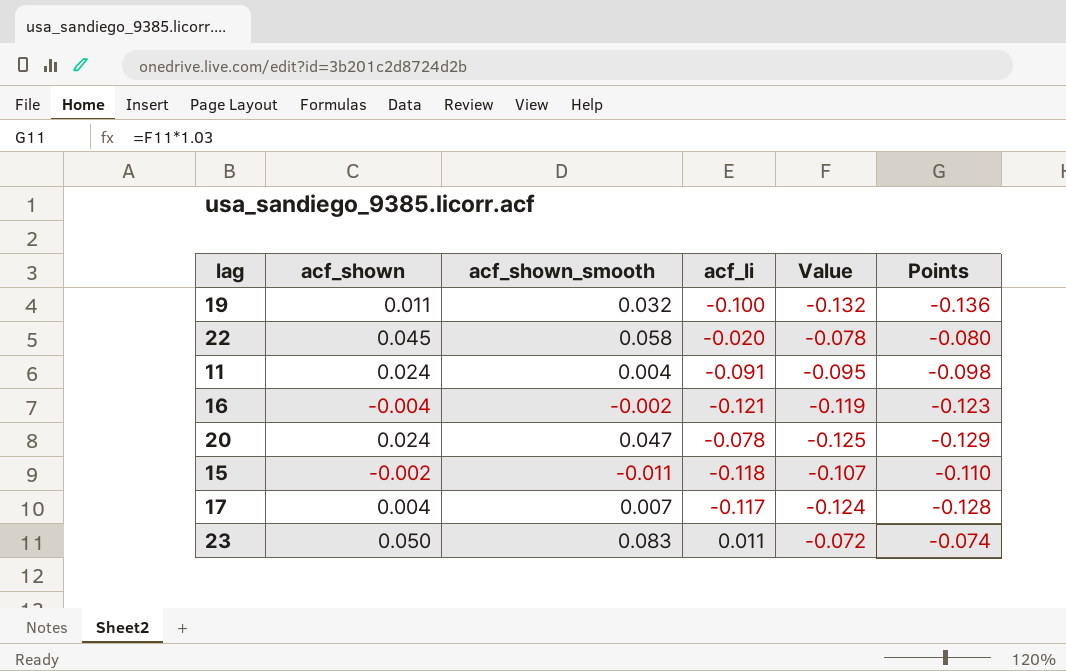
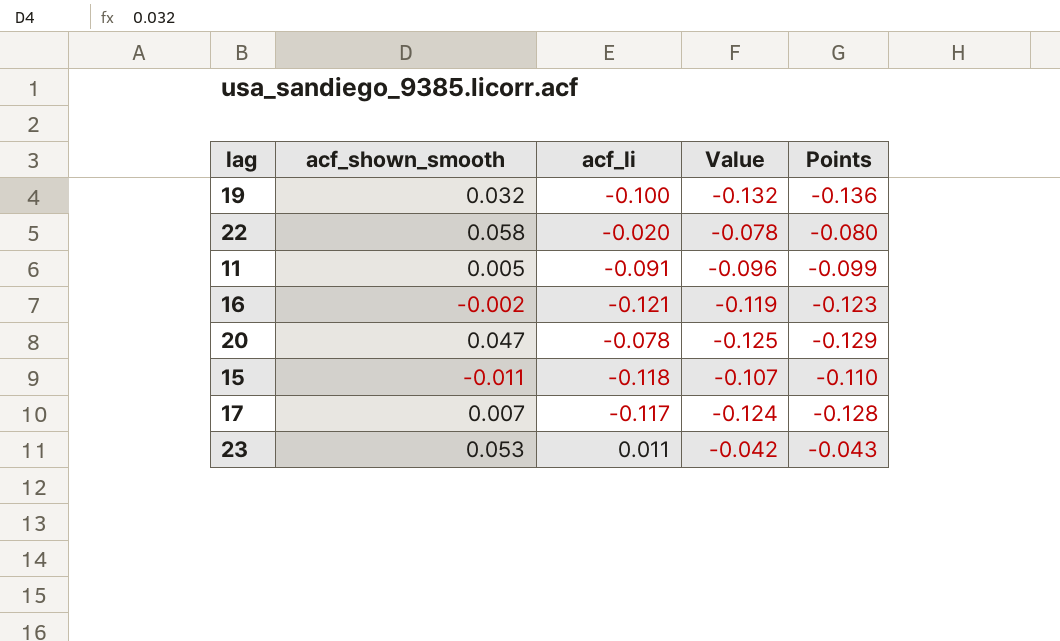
column acf_shown | position: 2 -> none
11 | acf_shown_smooth: 0.004 -> 0.005
11 | Value: -0.095 -> -0.096
11 | Points: -0.098 -> -0.099
23 | acf_shown_smooth: 0.083 -> 0.053
23 | Value: -0.072 -> -0.042
23 | Points: -0.074 -> -0.043

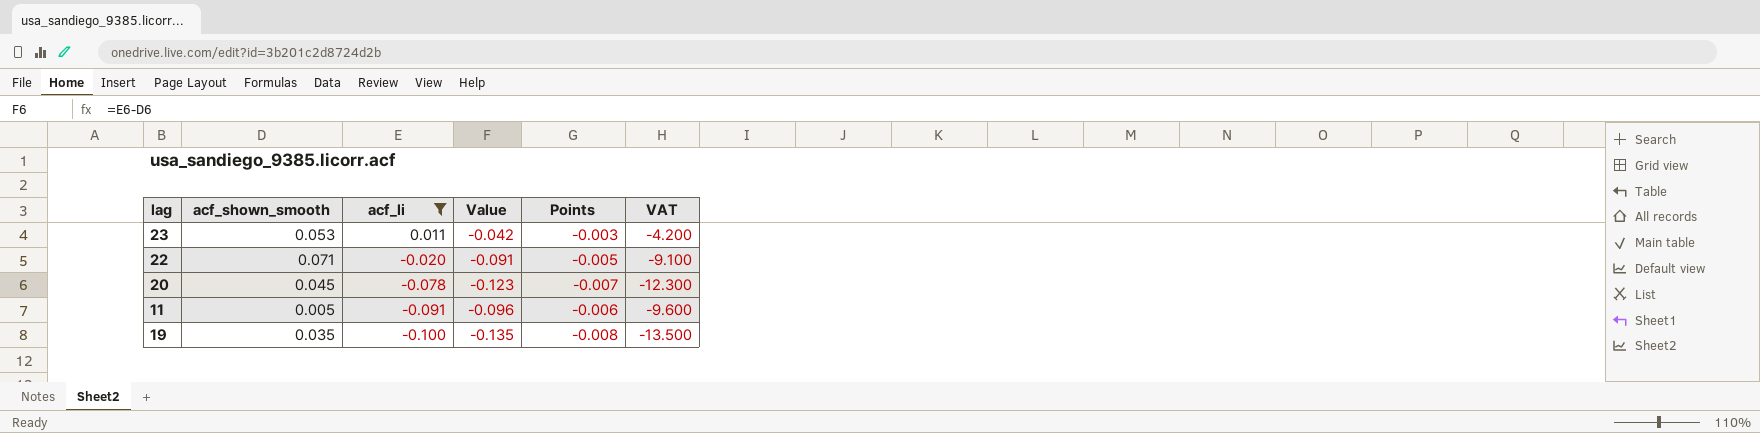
filter: none -> acf_li >= -0.100
row order: none -> acf_li descending
column Points | formula: [Value] * 1.03 -> [Value] * 0.06
column VAT | formula: none -> [Value] * 100
22 | acf_shown_smooth: 0.058 -> 0.071
22 | Value: -0.078 -> -0.091
20 | acf_shown_smooth: 0.047 -> 0.045
20 | Value: -0.125 -> -0.123
19 | acf_shown_smooth: 0.032 -> 0.035
19 | Value: -0.132 -> -0.135

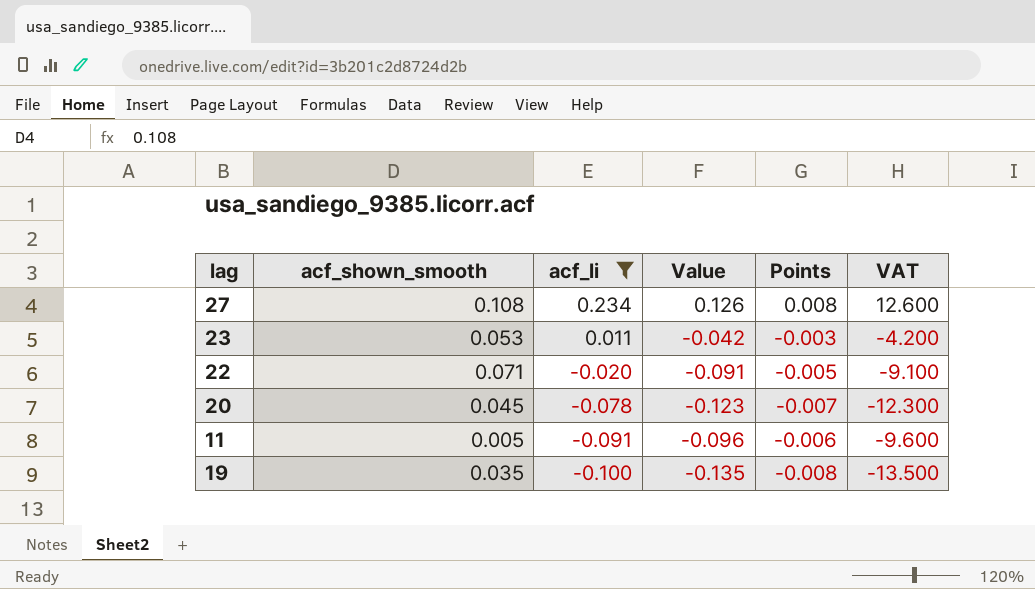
row 27: none -> 0.108 | 0.234 | 0.126 | 0.008 | 12.600

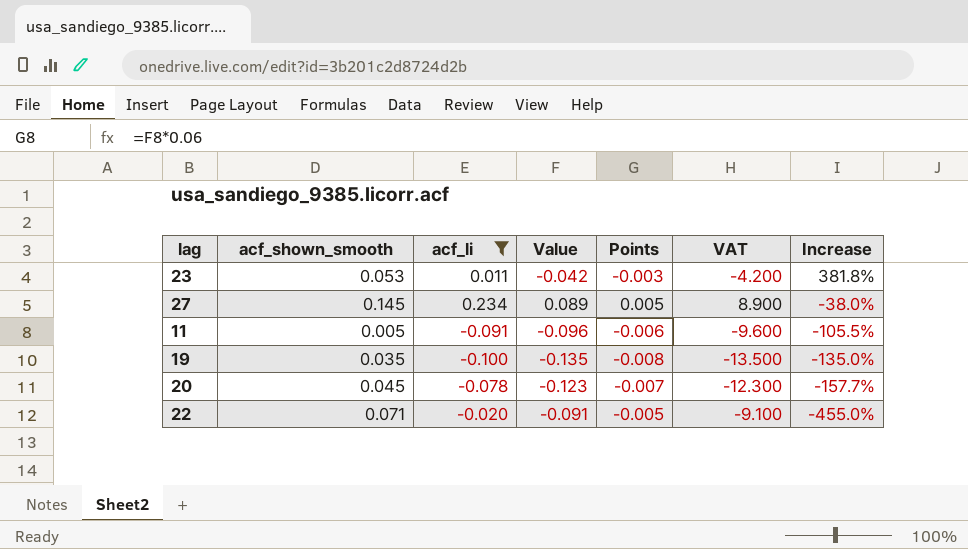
row order: acf_li descending -> Increase descending
column Increase | formula: none -> ([acf_shown_smooth] - [acf_li]) / [acf_li]
27 | acf_shown_smooth: 0.108 -> 0.145
27 | Value: 0.126 -> 0.089
27 | Points: 0.008 -> 0.005
27 | VAT: 12.600 -> 8.900

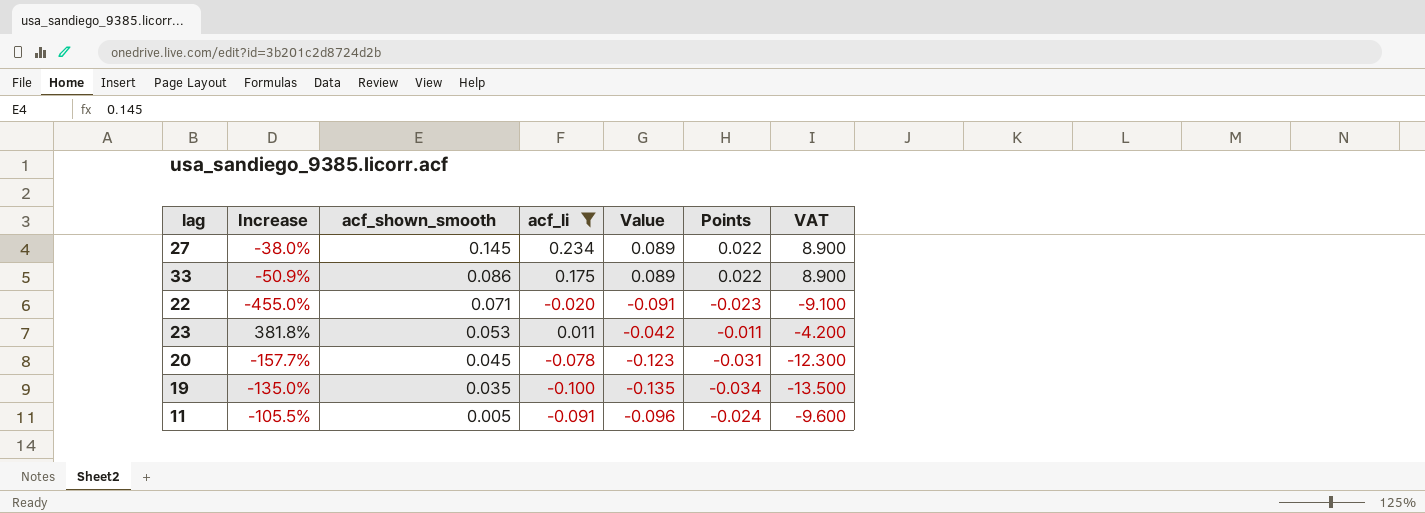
row order: Increase descending -> acf_shown_smooth descending
column Increase | position: 7 -> 2
column Points | formula: [Value] * 0.06 -> [Value] * 0.25
row 33: none -> -50.9% | 0.086 | 0.175 | 0.089 | 0.022 | 8.900

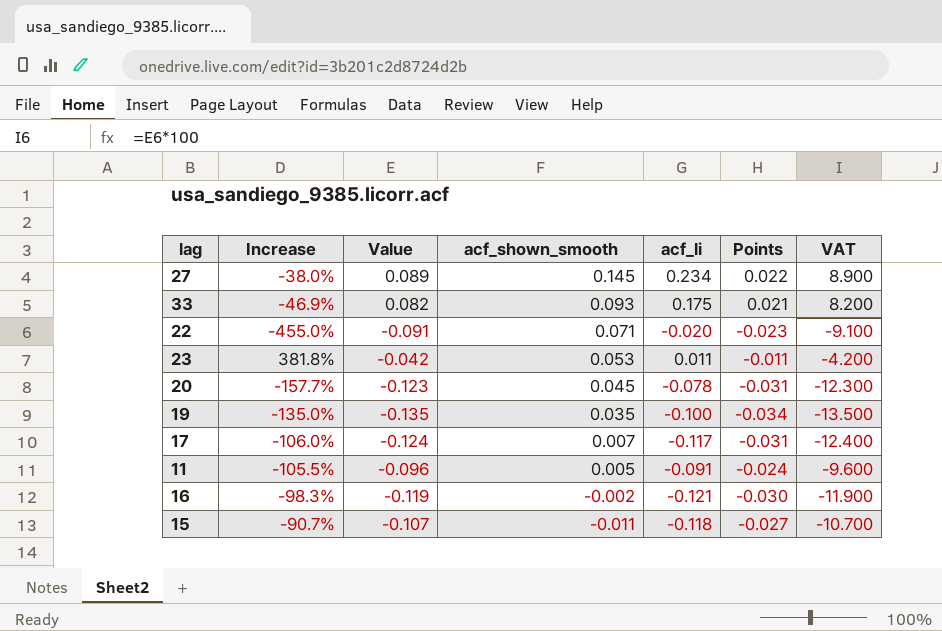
filter: acf_li >= -0.100 -> none
column Value | position: 5 -> 3
33 | Increase: -50.9% -> -46.9%
33 | Value: 0.089 -> 0.082
33 | acf_shown_smooth: 0.086 -> 0.093
33 | Points: 0.022 -> 0.021
33 | VAT: 8.900 -> 8.200

